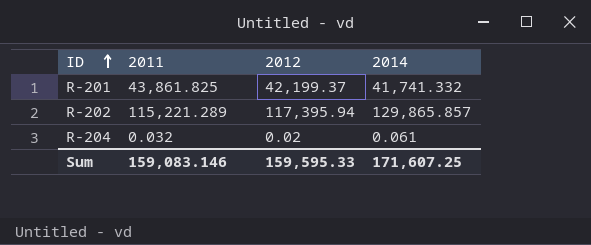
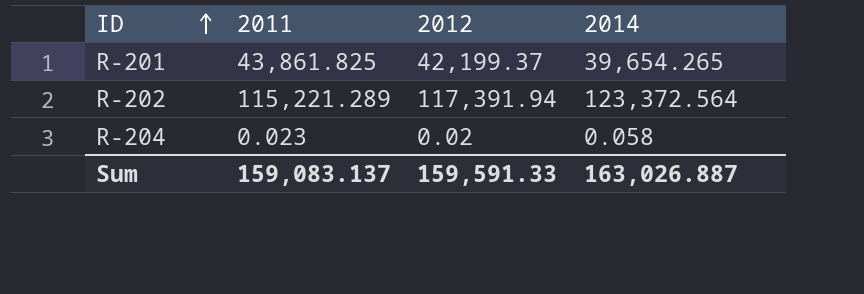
R-201 | 2014: 41,741.332 -> 39,654.265
R-202 | 2012: 117,395.94 -> 117,391.94
R-202 | 2014: 129,865.857 -> 123,372.564
R-204 | 2011: 0.032 -> 0.023
R-204 | 2014: 0.061 -> 0.058
Sum | 2011: 159,083.146 -> 159,083.137
Sum | 2012: 159,595.33 -> 159,591.33
Sum | 2014: 171,607.25 -> 163,026.887

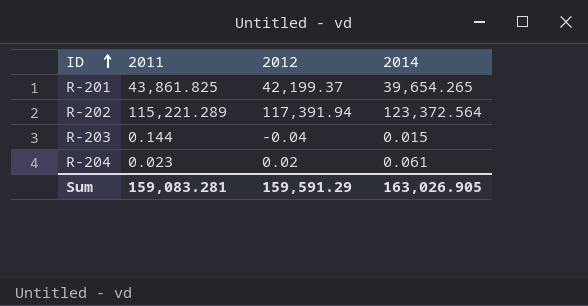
row R-203: none -> 0.144 | -0.04 | 0.015
R-204 | 2014: 0.058 -> 0.061
Sum | 2011: 159,083.137 -> 159,083.281
Sum | 2012: 159,591.33 -> 159,591.29
Sum | 2014: 163,026.887 -> 163,026.905

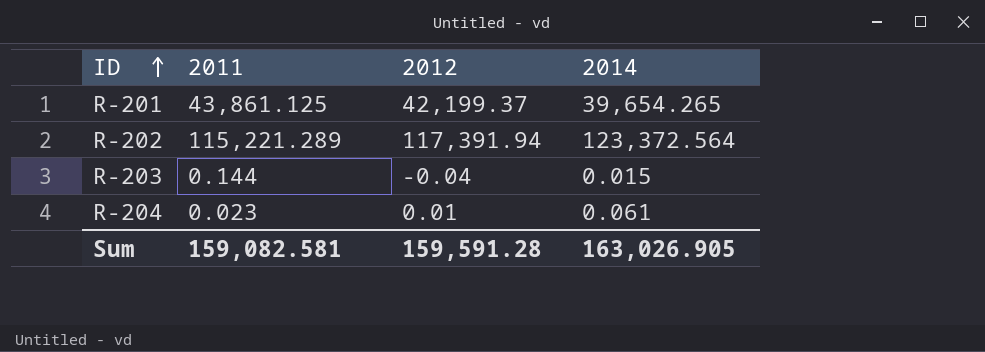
R-201 | 2011: 43,861.825 -> 43,861.125
R-204 | 2012: 0.02 -> 0.01
Sum | 2011: 159,083.281 -> 159,082.581
Sum | 2012: 159,591.29 -> 159,591.28

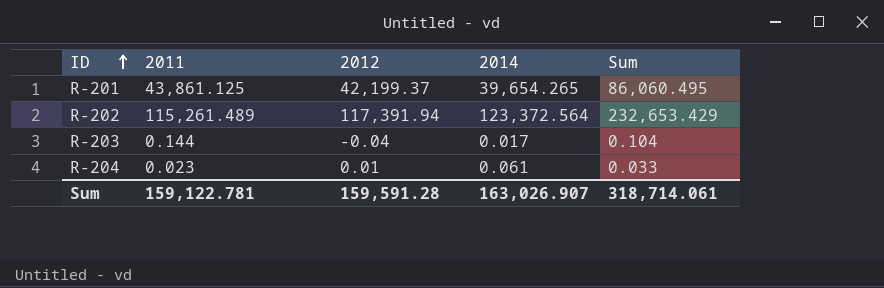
column Sum | formula: none -> [2011] + [2012]
R-202 | 2011: 115,221.289 -> 115,261.489
R-203 | 2014: 0.015 -> 0.017
Sum | 2011: 159,082.581 -> 159,122.781
Sum | 2014: 163,026.905 -> 163,026.907

